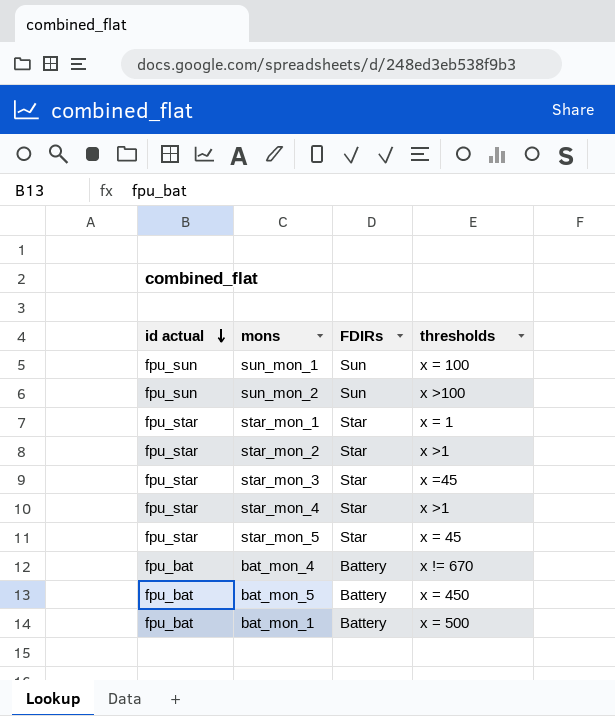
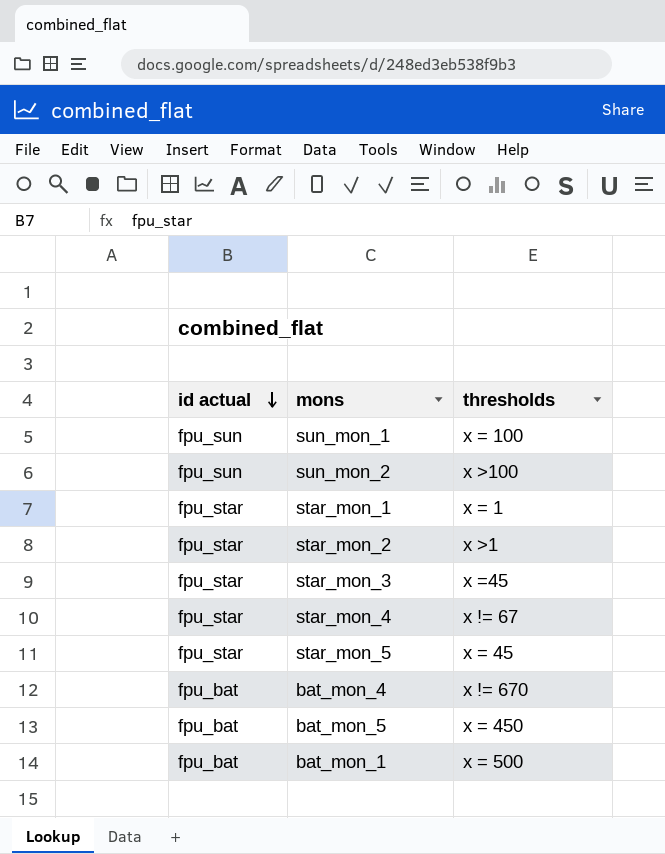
column FDIRs | position: 3 -> none
star_mon_4 | thresholds: x >1 -> x != 67

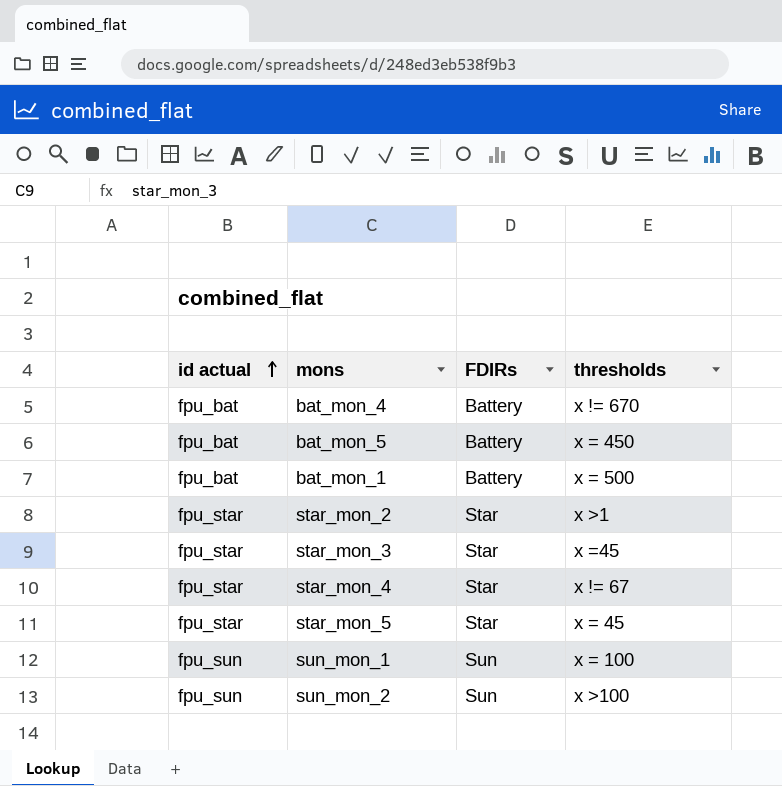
row order: id actual descending -> id actual ascending
column FDIRs | position: none -> 3
row star_mon_1: fpu_star | x = 1 -> none

